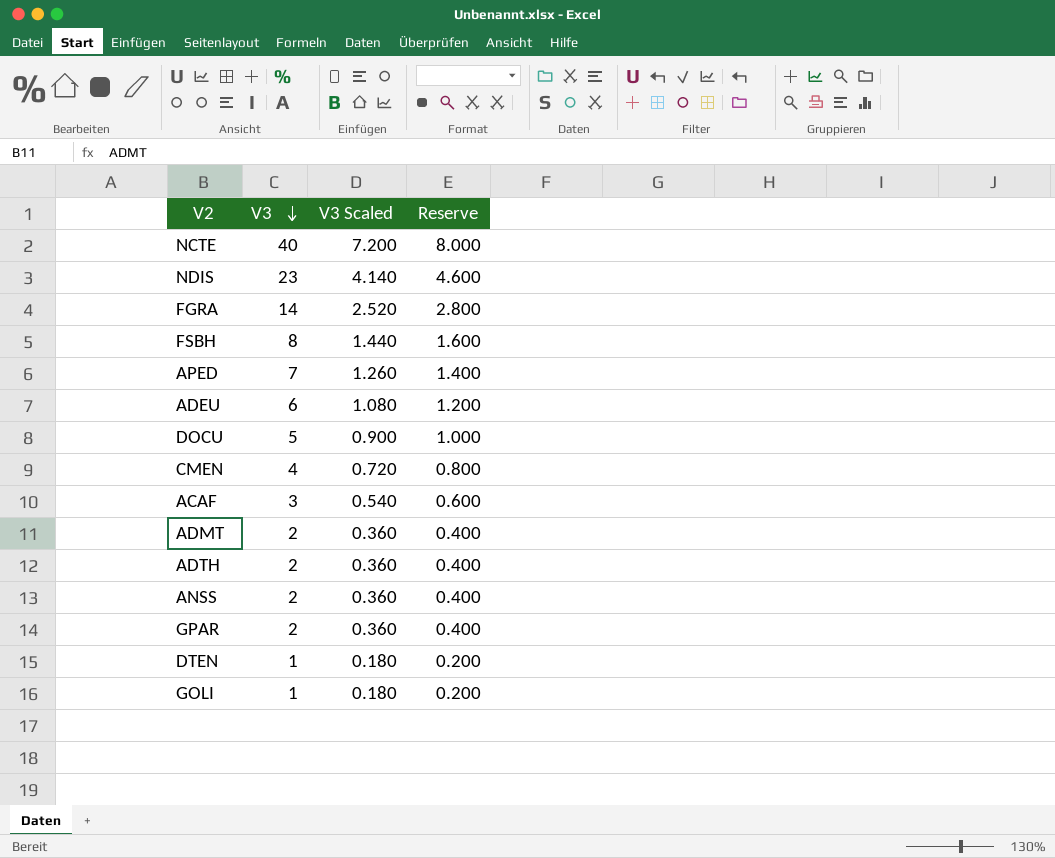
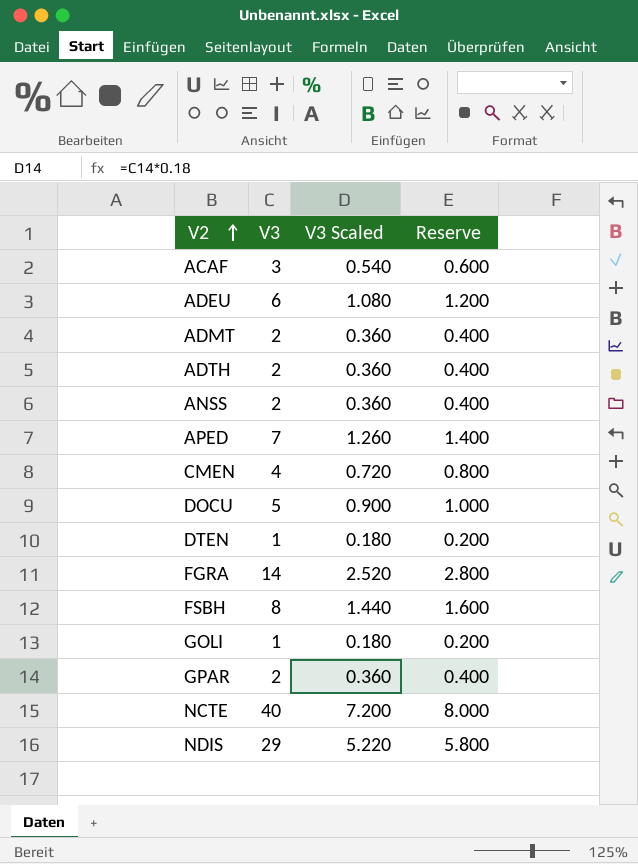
row order: V3 descending -> V2 ascending
NDIS | V3: 23 -> 29
NDIS | V3 Scaled: 4.140 -> 5.220
NDIS | Reserve: 4.600 -> 5.800

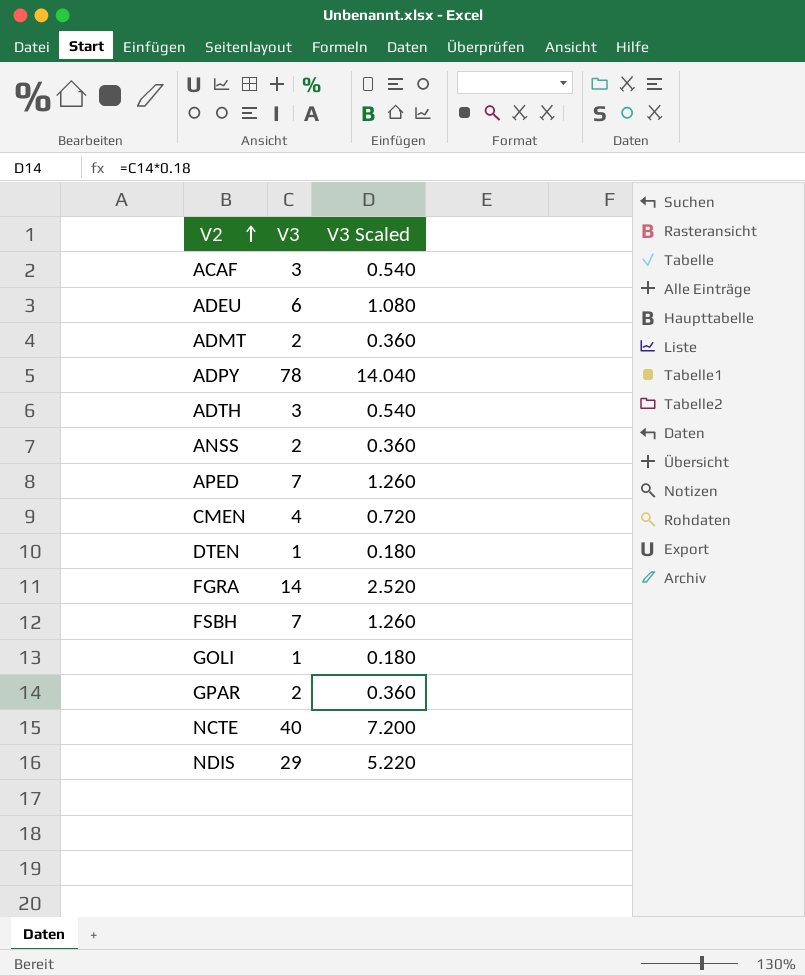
column Reserve | formula: [V3] * 0.2 -> none
row DOCU: 5 | 0.900 | 1.000 -> none
row ADPY: none -> 78 | 14.040
ADTH | V3: 2 -> 3
ADTH | V3 Scaled: 0.360 -> 0.540
FSBH | V3: 8 -> 7
FSBH | V3 Scaled: 1.440 -> 1.260

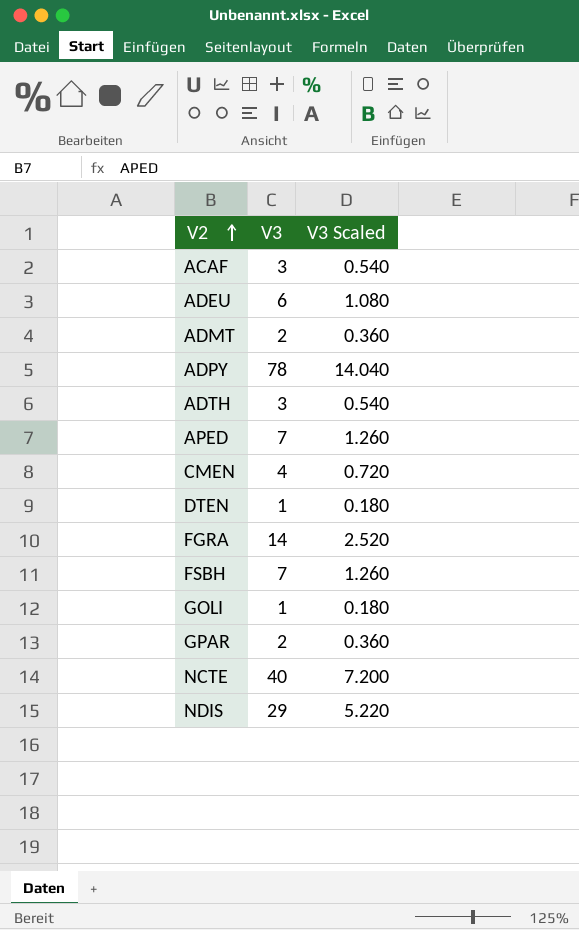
row ANSS: 2 | 0.360 -> none

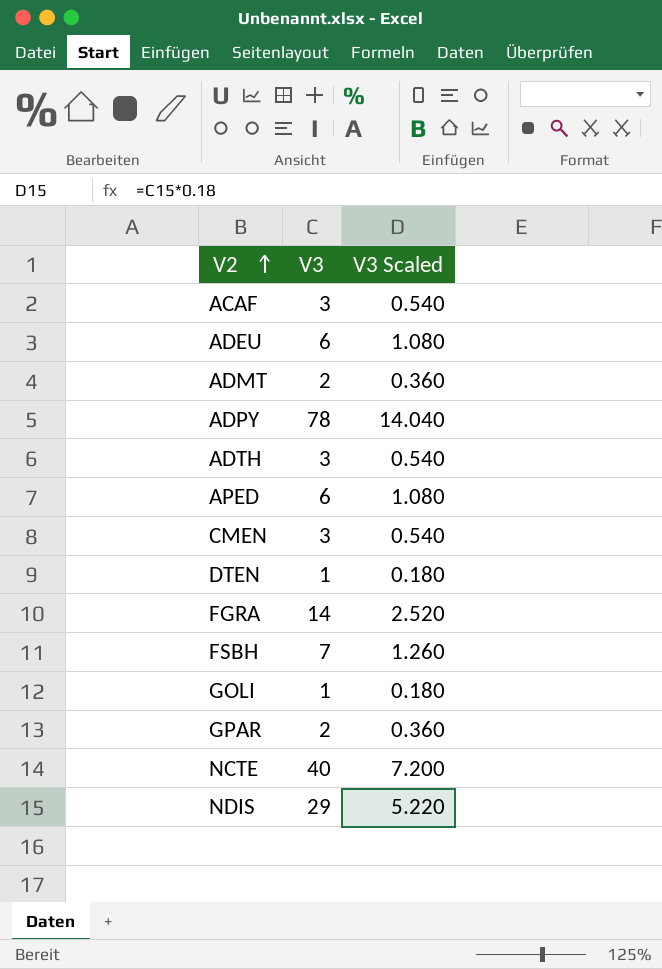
APED | V3: 7 -> 6
APED | V3 Scaled: 1.260 -> 1.080
CMEN | V3: 4 -> 3
CMEN | V3 Scaled: 0.720 -> 0.540

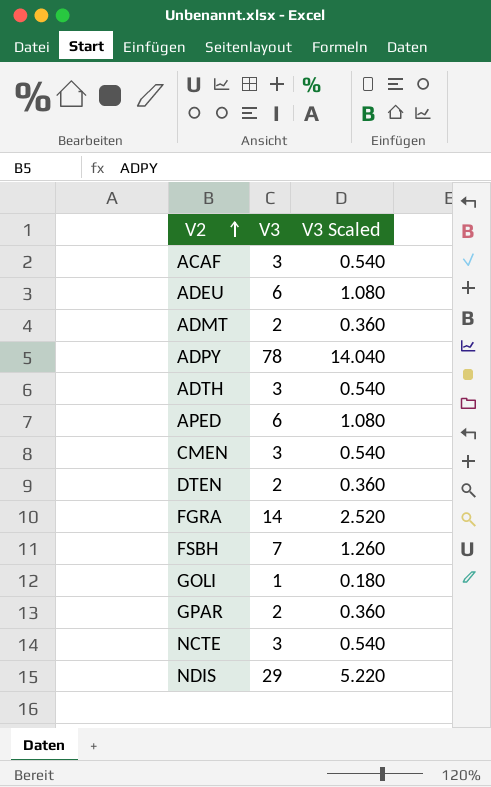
DTEN | V3: 1 -> 2
DTEN | V3 Scaled: 0.180 -> 0.360
NCTE | V3: 40 -> 3
NCTE | V3 Scaled: 7.200 -> 0.540

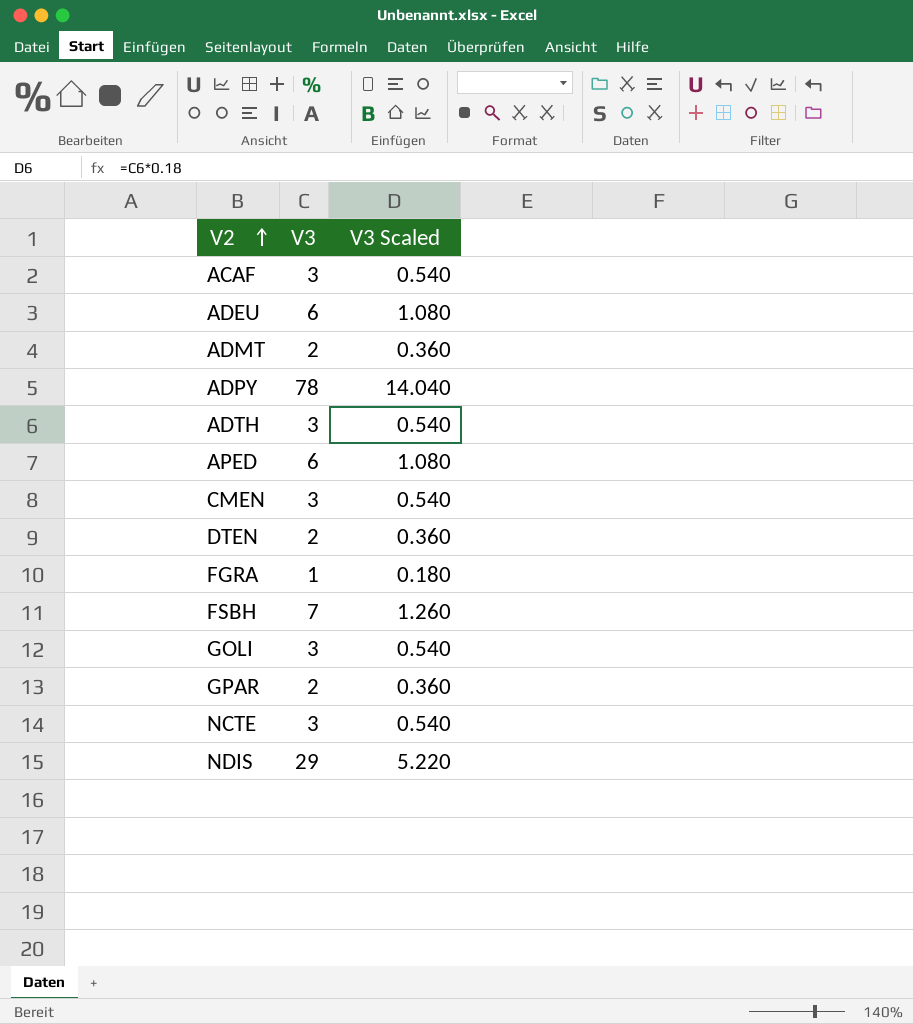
FGRA | V3: 14 -> 1
FGRA | V3 Scaled: 2.520 -> 0.180
GOLI | V3: 1 -> 3
GOLI | V3 Scaled: 0.180 -> 0.540

